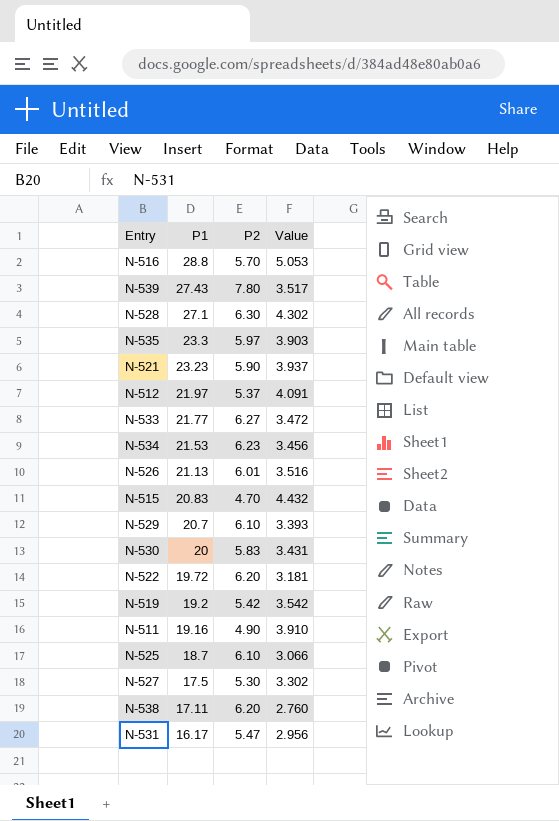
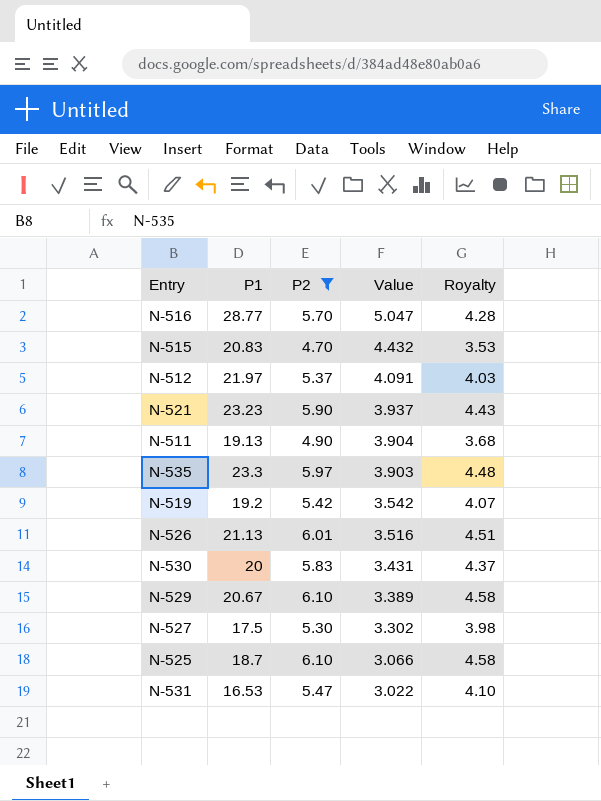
filter: none -> P2 <= 6.10
row order: P1 descending -> Value descending
column Royalty | formula: none -> [P2] * 0.75
N-516 | P1: 28.8 -> 28.77
N-516 | Value: 5.053 -> 5.047
N-511 | P1: 19.16 -> 19.13
N-511 | Value: 3.910 -> 3.904
N-529 | P1: 20.7 -> 20.67
N-529 | Value: 3.393 -> 3.389
N-531 | P1: 16.17 -> 16.53
N-531 | Value: 2.956 -> 3.022

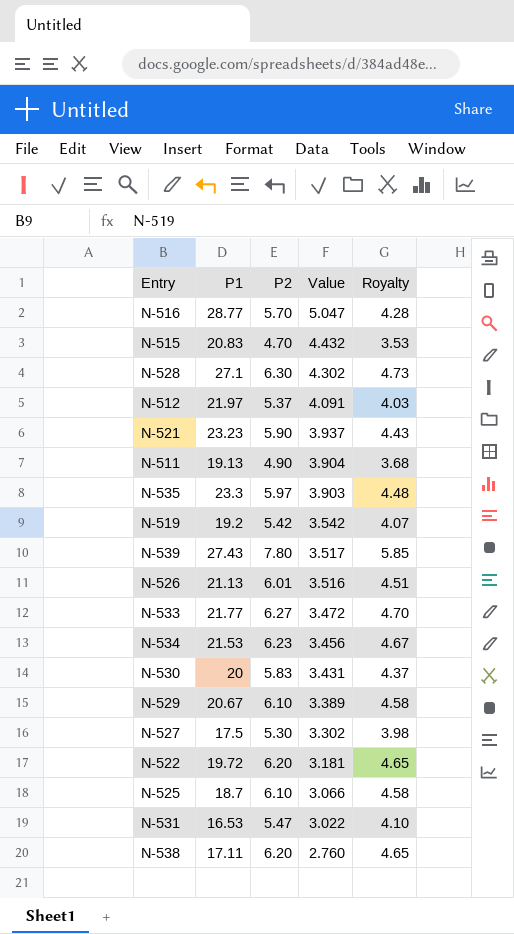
filter: P2 <= 6.10 -> none

